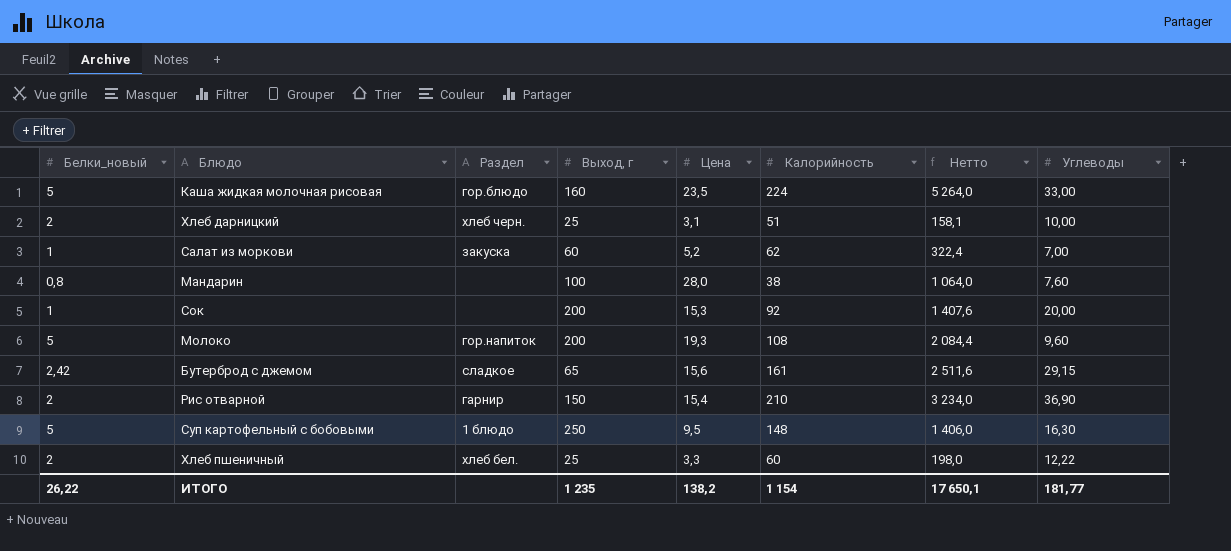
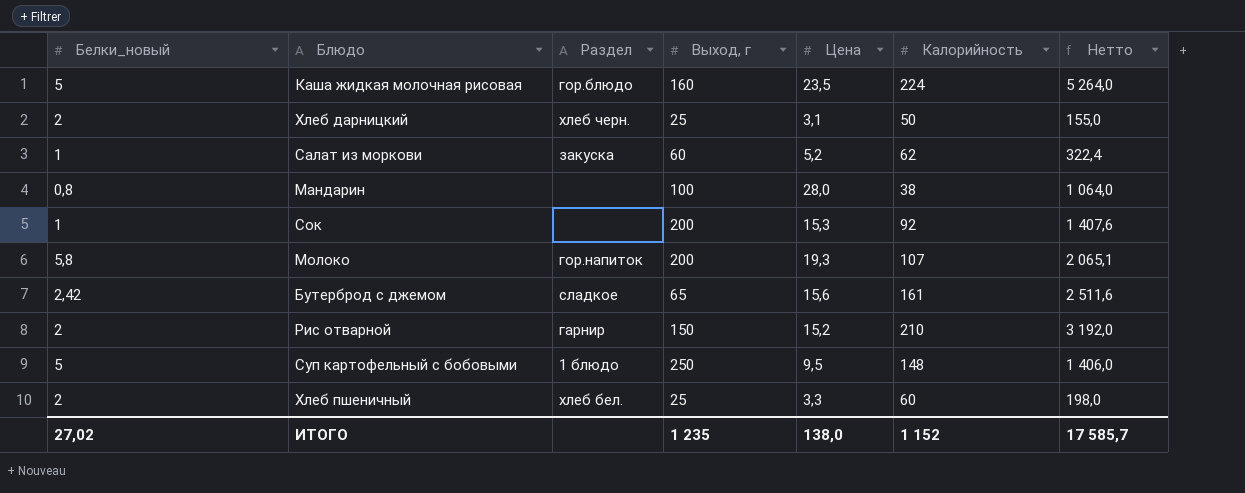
column Углеводы | position: 8 -> none
Хлеб дарницкий | Калорийность: 51 -> 50
Хлеб дарницкий | Нетто: 158,1 -> 155,0
Молоко | Белки_новый: 5 -> 5,8
Молоко | Калорийность: 108 -> 107
Молоко | Нетто: 2 084,4 -> 2 065,1
Рис отварной | Цена: 15,4 -> 15,2
Рис отварной | Нетто: 3 234,0 -> 3 192,0
ИТОГО | Белки_новый: 26,22 -> 27,02
ИТОГО | Цена: 138,2 -> 138,0
ИТОГО | Калорийность: 1 154 -> 1 152
ИТОГО | Нетто: 17 650,1 -> 17 585,7

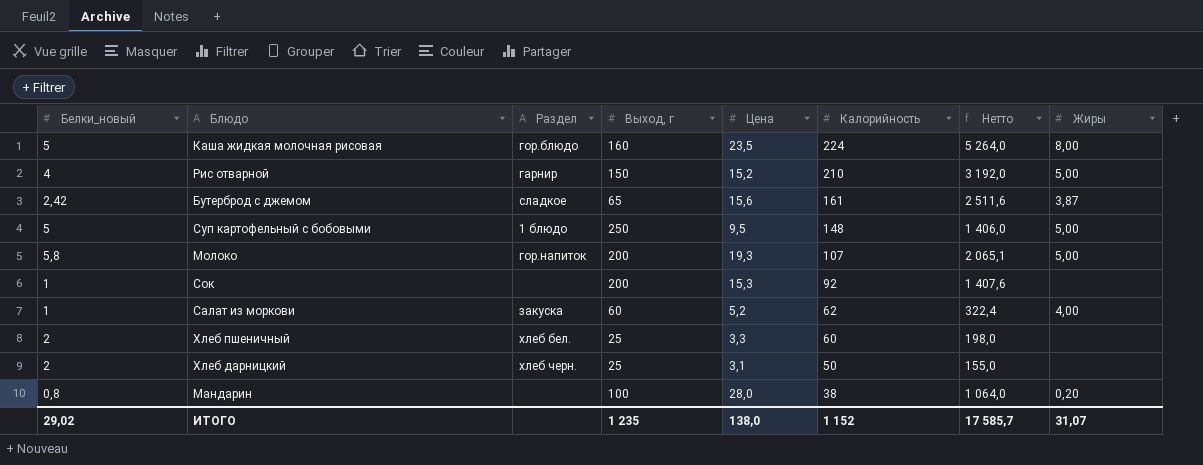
row order: none -> Калорийность descending
column Жиры | position: none -> 8
Рис отварной | Белки_новый: 2 -> 4
ИТОГО | Белки_новый: 27,02 -> 29,02

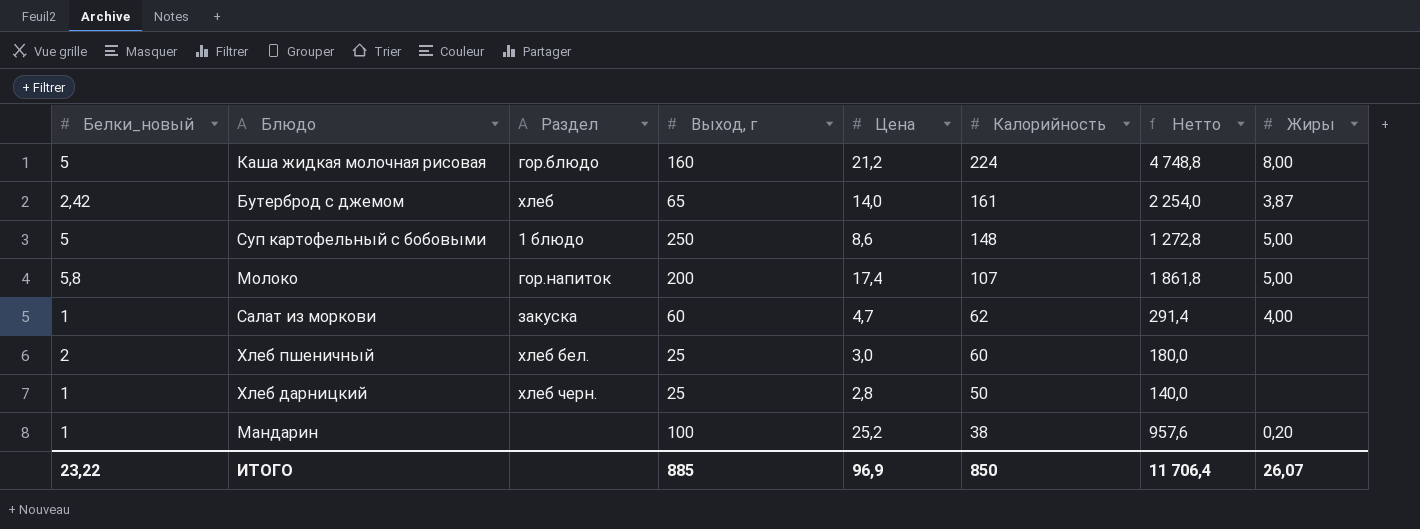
row Рис отварной: 4 | гарнир | 150 | 15,2 | 210 | 3 192,0 | 5,00 -> none
row Сок: 1 | none | 200 | 15,3 | 92 | 1 407,6 | none -> none
Каша жидкая молочная рисовая | Цена: 23,5 -> 21,2
Каша жидкая молочная рисовая | Нетто: 5 264,0 -> 4 748,8
Бутерброд с джемом | Раздел: сладкое -> хлеб
Бутерброд с джемом | Цена: 15,6 -> 14,0
Бутерброд с джемом | Нетто: 2 511,6 -> 2 254,0
Суп картофельный с бобовыми | Цена: 9,5 -> 8,6
Суп картофельный с бобовыми | Нетто: 1 406,0 -> 1 272,8
Молоко | Цена: 19,3 -> 17,4
Молоко | Нетто: 2 065,1 -> 1 861,8
Салат из моркови | Цена: 5,2 -> 4,7
Салат из моркови | Нетто: 322,4 -> 291,4
Хлеб пшеничный | Цена: 3,3 -> 3,0
Хлеб пшеничный | Нетто: 198,0 -> 180,0
Хлеб дарницкий | Белки_новый: 2 -> 1
Хлеб дарницкий | Цена: 3,1 -> 2,8
Хлеб дарницкий | Нетто: 155,0 -> 140,0
Мандарин | Белки_новый: 0,8 -> 1
Мандарин | Цена: 28,0 -> 25,2
Мандарин | Нетто: 1 064,0 -> 957,6
ИТОГО | Белки_новый: 29,02 -> 23,22
ИТОГО | Выход, г: 1 235 -> 885
ИТОГО | Цена: 138,0 -> 96,9
ИТОГО | Калорийность: 1 152 -> 850
ИТОГО | Нетто: 17 585,7 -> 11 706,4
ИТОГО | Жиры: 31,07 -> 26,07

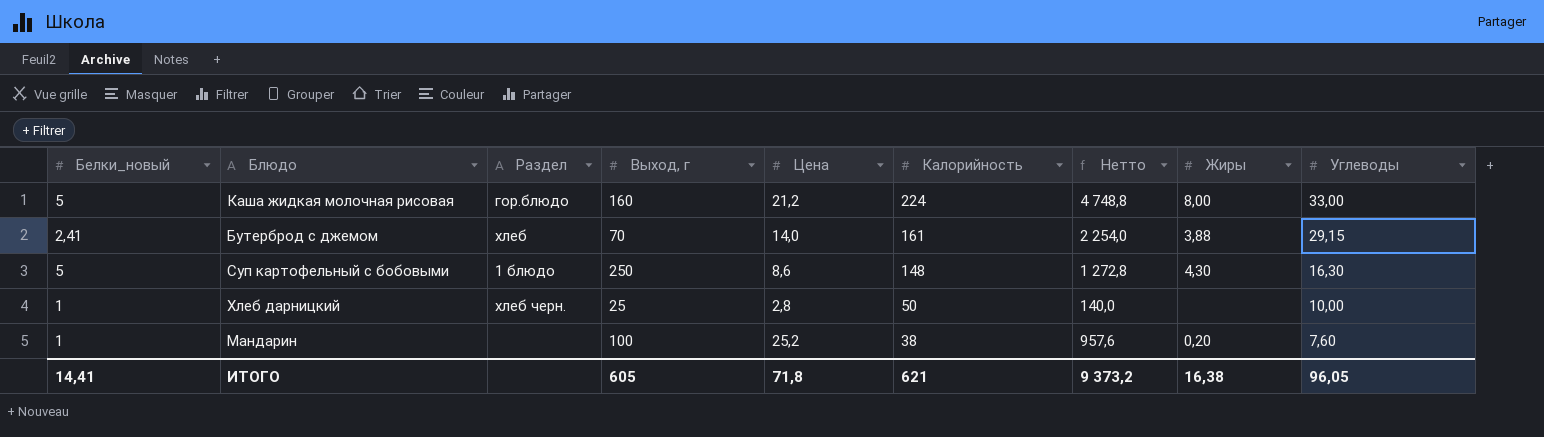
column Углеводы | position: none -> 9
row Молоко: 5,8 | гор.напиток | 200 | 17,4 | 107 | 1 861,8 | 5,00 -> none
row Салат из моркови: 1 | закуска | 60 | 4,7 | 62 | 291,4 | 4,00 -> none
row Хлеб пшеничный: 2 | хлеб бел. | 25 | 3,0 | 60 | 180,0 | none -> none
Бутерброд с джемом | Белки_новый: 2,42 -> 2,41
Бутерброд с джемом | Выход, г: 65 -> 70
Бутерброд с джемом | Жиры: 3,87 -> 3,88
Суп картофельный с бобовыми | Жиры: 5,00 -> 4,30
ИТОГО | Белки_новый: 23,22 -> 14,41
ИТОГО | Выход, г: 885 -> 605
ИТОГО | Цена: 96,9 -> 71,8
ИТОГО | Калорийность: 850 -> 621
ИТОГО | Нетто: 11 706,4 -> 9 373,2
ИТОГО | Жиры: 26,07 -> 16,38

